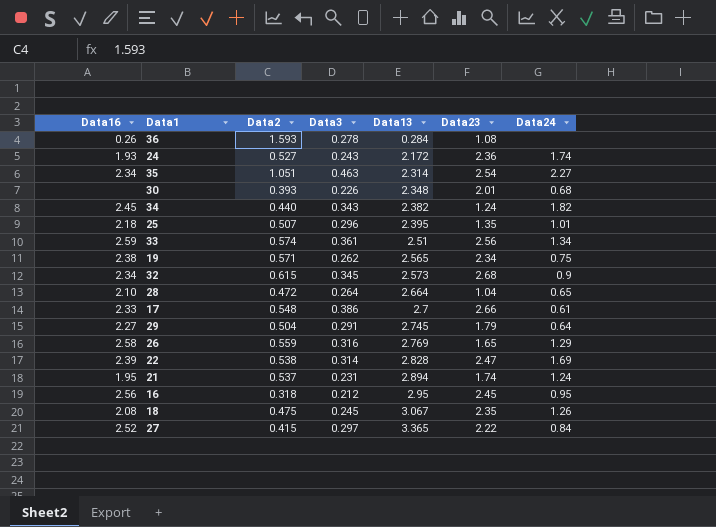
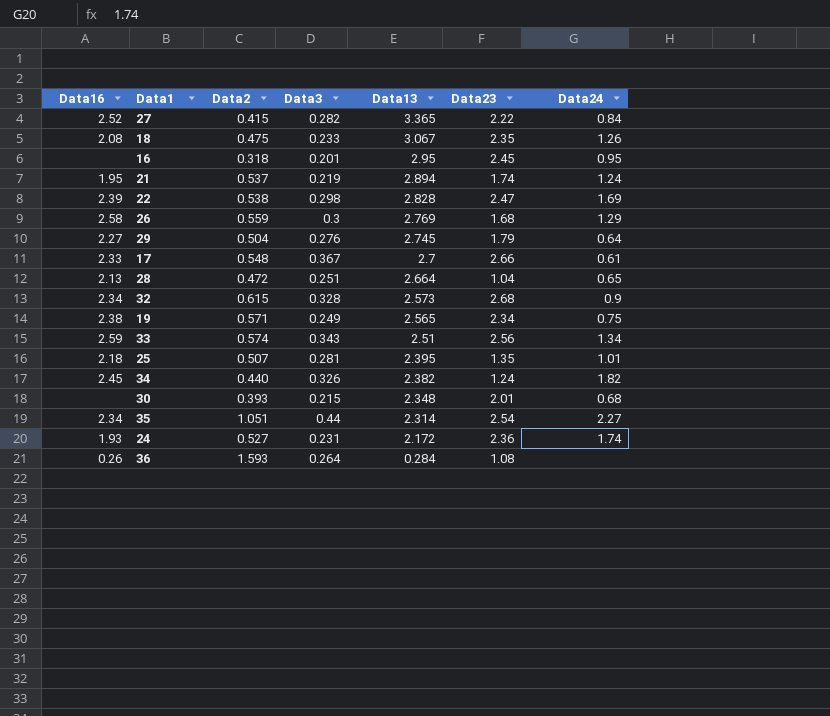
row order: Data13 ascending -> Data13 descending
27 | Data3: 0.297 -> 0.282
18 | Data3: 0.245 -> 0.233
16 | Data16: 2.56 -> none
16 | Data3: 0.212 -> 0.201
21 | Data3: 0.231 -> 0.219
22 | Data3: 0.314 -> 0.298
26 | Data3: 0.316 -> 0.3
26 | Data23: 1.65 -> 1.68
29 | Data3: 0.291 -> 0.276
17 | Data3: 0.386 -> 0.367
28 | Data16: 2.10 -> 2.13
28 | Data3: 0.264 -> 0.251
32 | Data3: 0.345 -> 0.328
19 | Data3: 0.262 -> 0.249
33 | Data3: 0.361 -> 0.343
25 | Data3: 0.296 -> 0.281
34 | Data3: 0.343 -> 0.326
30 | Data3: 0.226 -> 0.215
35 | Data3: 0.463 -> 0.44
24 | Data3: 0.243 -> 0.231
36 | Data3: 0.278 -> 0.264

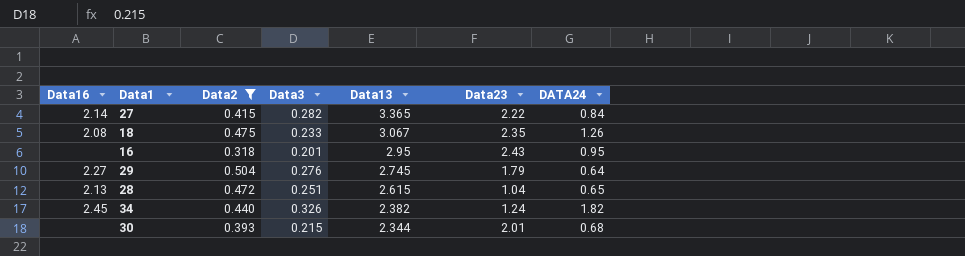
filter: none -> Data2 <= 0.504
column name: Data24 -> DATA24
27 | Data16: 2.52 -> 2.14
16 | Data23: 2.45 -> 2.43
28 | Data13: 2.664 -> 2.615
30 | Data13: 2.348 -> 2.344

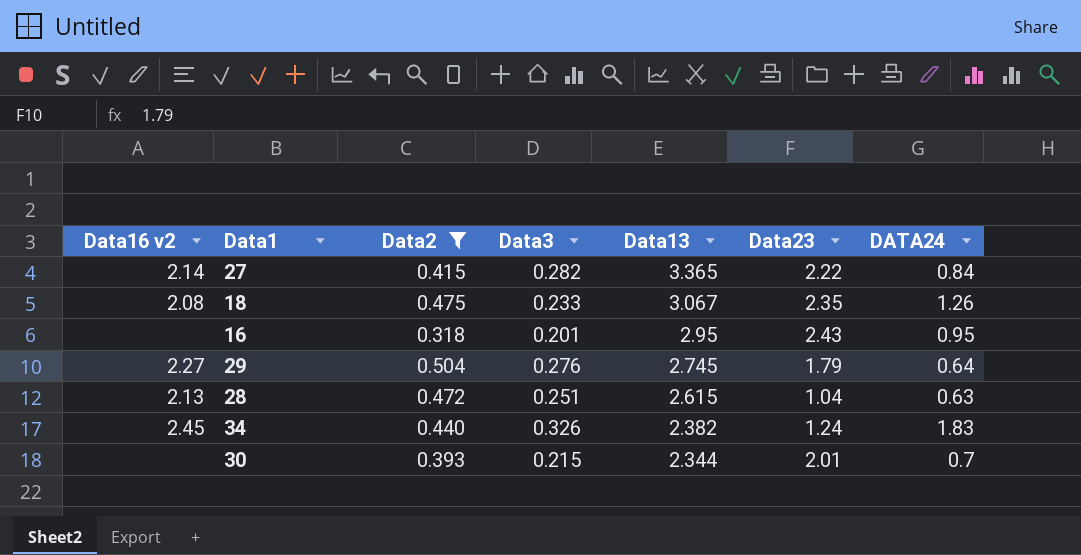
column name: Data16 -> Data16 v2
28 | DATA24: 0.65 -> 0.63
34 | DATA24: 1.82 -> 1.83
30 | DATA24: 0.68 -> 0.7

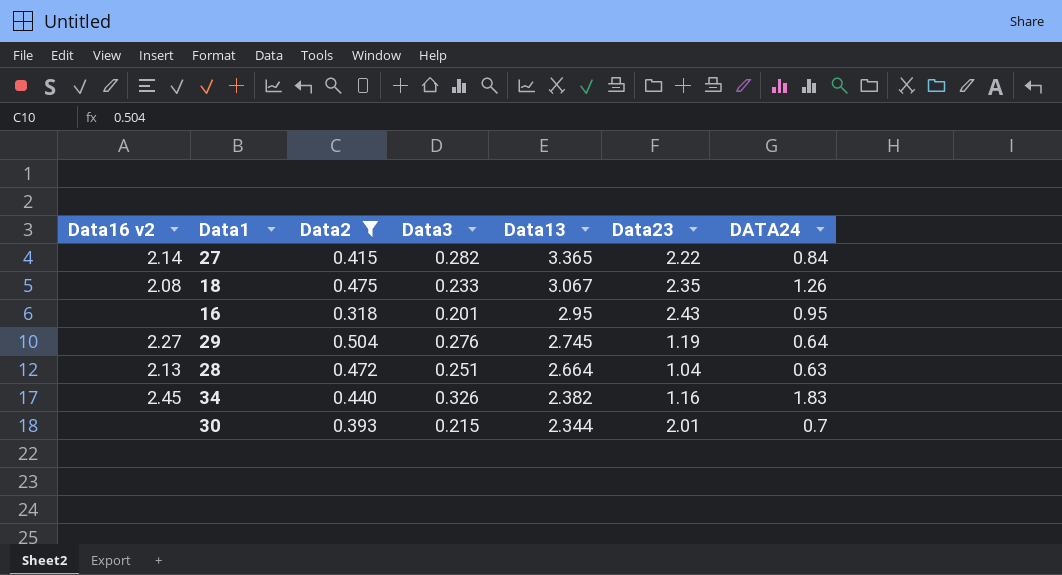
29 | Data23: 1.79 -> 1.19
28 | Data13: 2.615 -> 2.664
34 | Data23: 1.24 -> 1.16

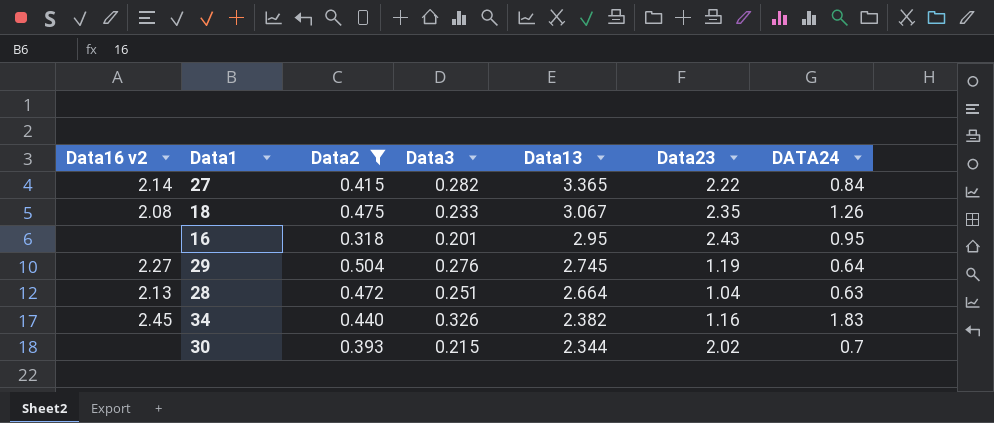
30 | Data23: 2.01 -> 2.02

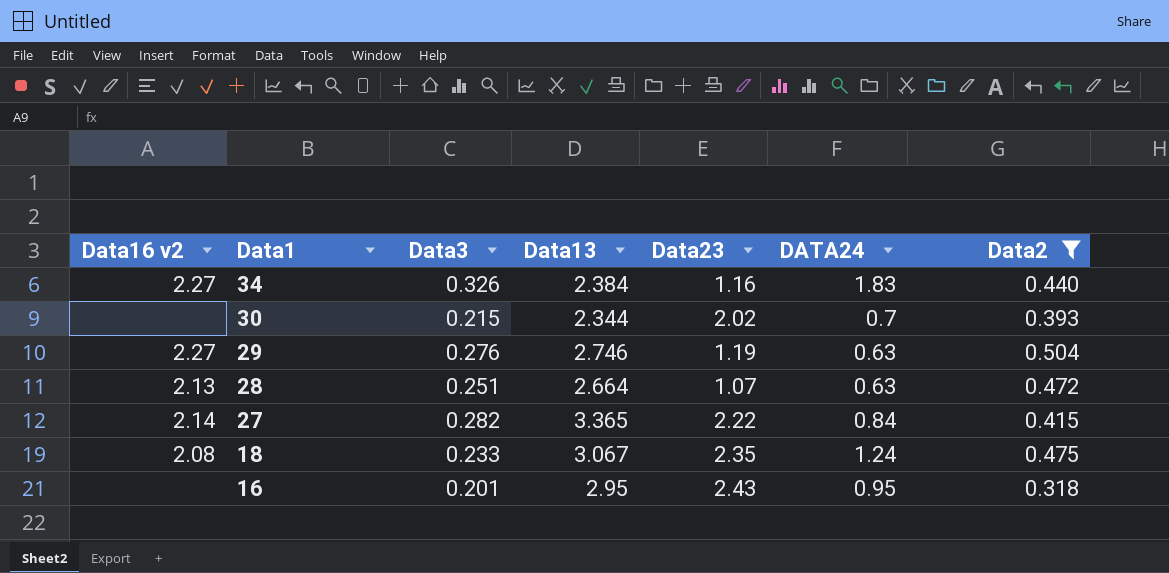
row order: Data13 descending -> Data1 descending
column Data2 | position: 3 -> 7
34 | Data16 v2: 2.45 -> 2.27
34 | Data13: 2.382 -> 2.384
29 | Data13: 2.745 -> 2.746
29 | DATA24: 0.64 -> 0.63
28 | Data23: 1.04 -> 1.07
18 | DATA24: 1.26 -> 1.24

